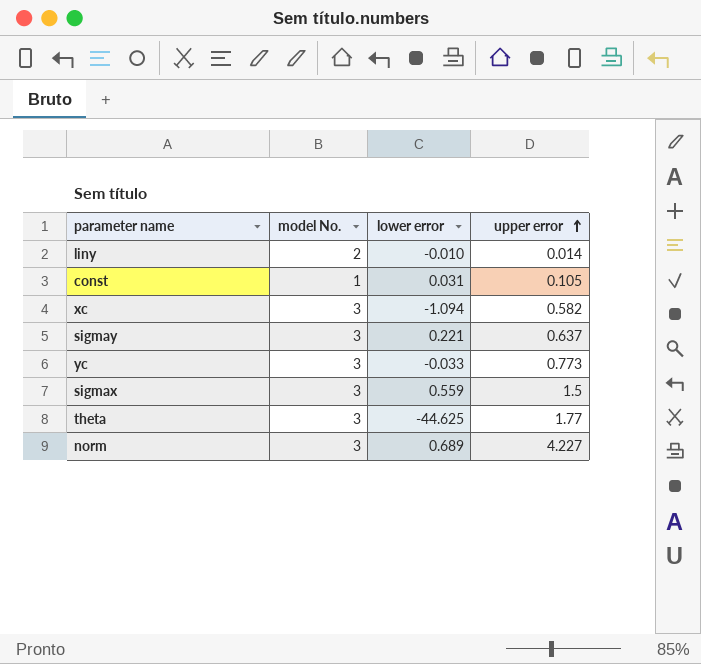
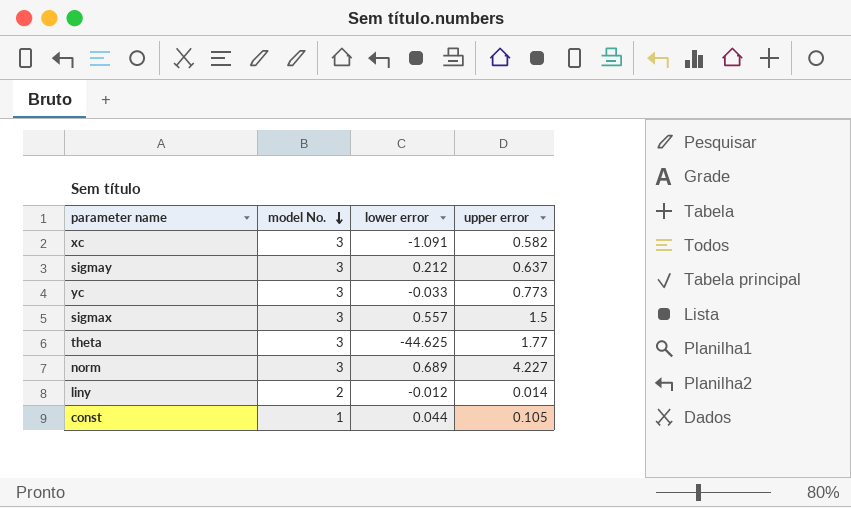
row order: upper error ascending -> model No. descending
xc | lower error: -1.094 -> -1.091
sigmay | lower error: 0.221 -> 0.212
sigmax | lower error: 0.559 -> 0.557
liny | lower error: -0.010 -> -0.012
const | lower error: 0.031 -> 0.044

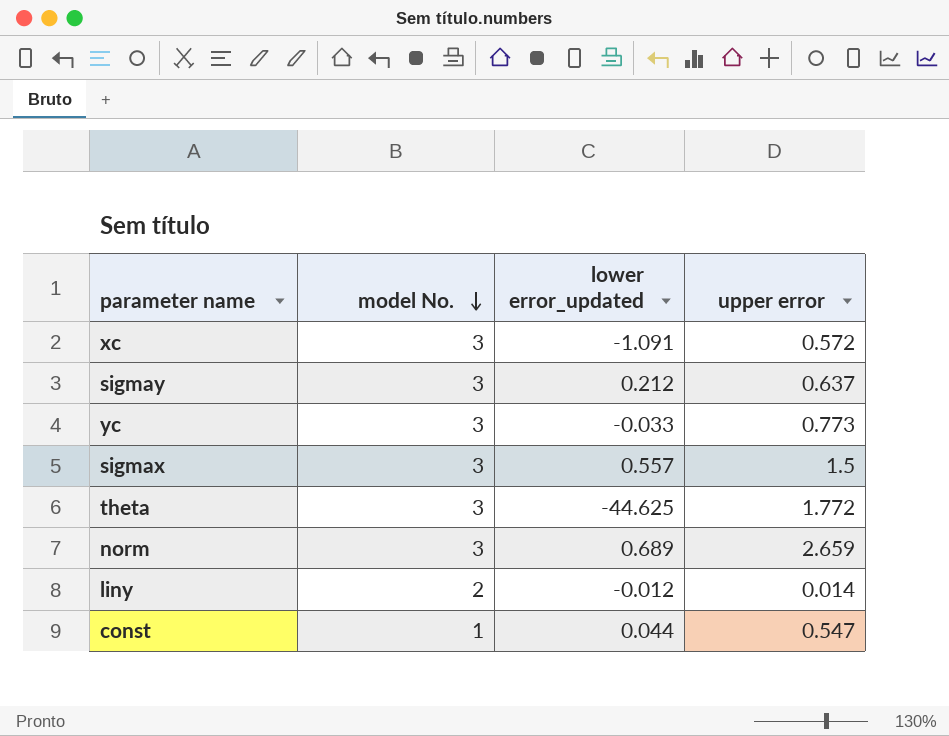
column name: lower error -> lower error_updated
xc | upper error: 0.582 -> 0.572
theta | upper error: 1.77 -> 1.772
norm | upper error: 4.227 -> 2.659
const | upper error: 0.105 -> 0.547

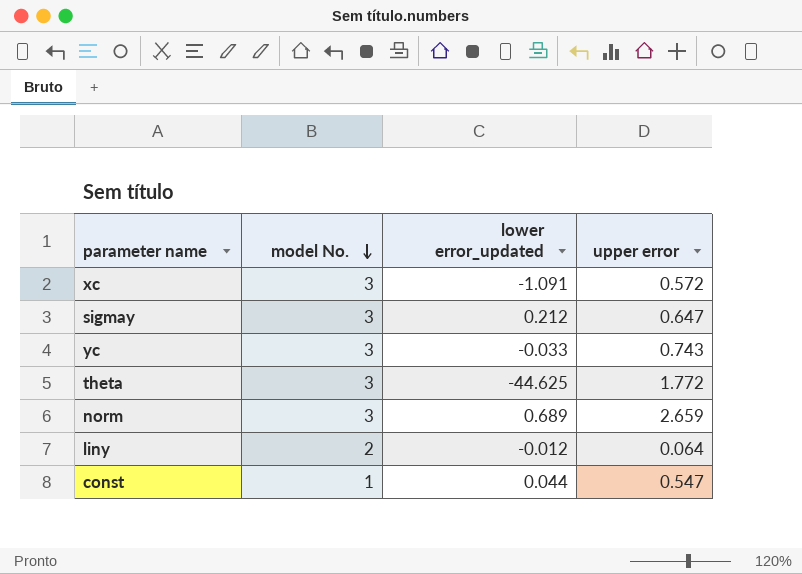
row sigmax: 3 | 0.557 | 1.5 -> none
sigmay | upper error: 0.637 -> 0.647
yc | upper error: 0.773 -> 0.743
liny | upper error: 0.014 -> 0.064

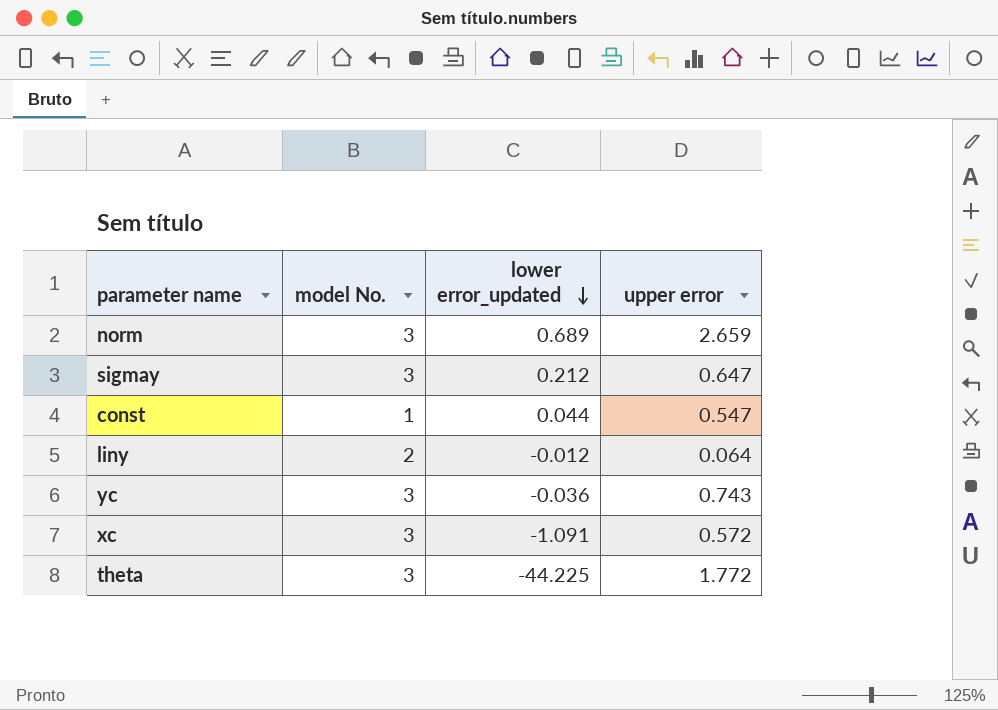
row order: model No. descending -> lower error_updated descending
yc | lower error_updated: -0.033 -> -0.036
theta | lower error_updated: -44.625 -> -44.225

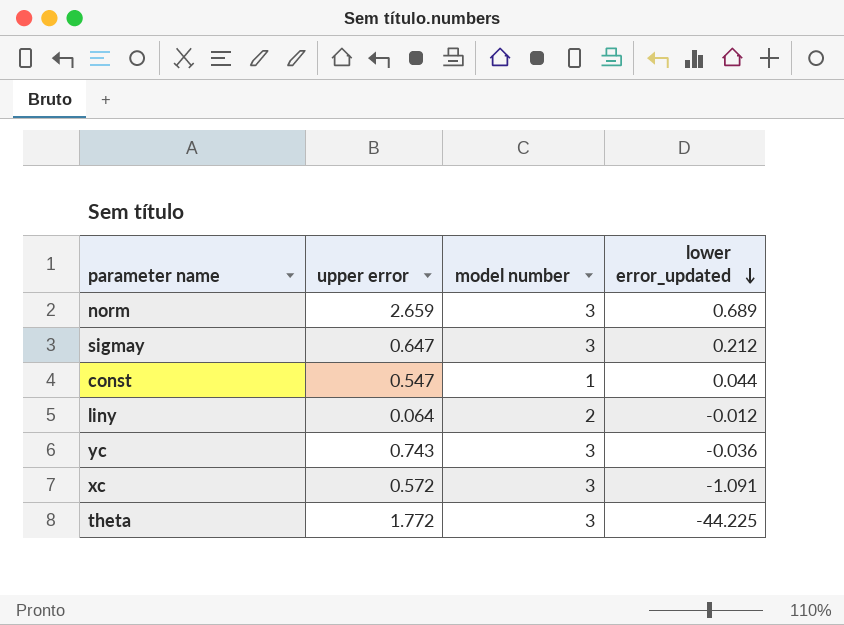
column upper error | position: 4 -> 2
column name: model No. -> model number

